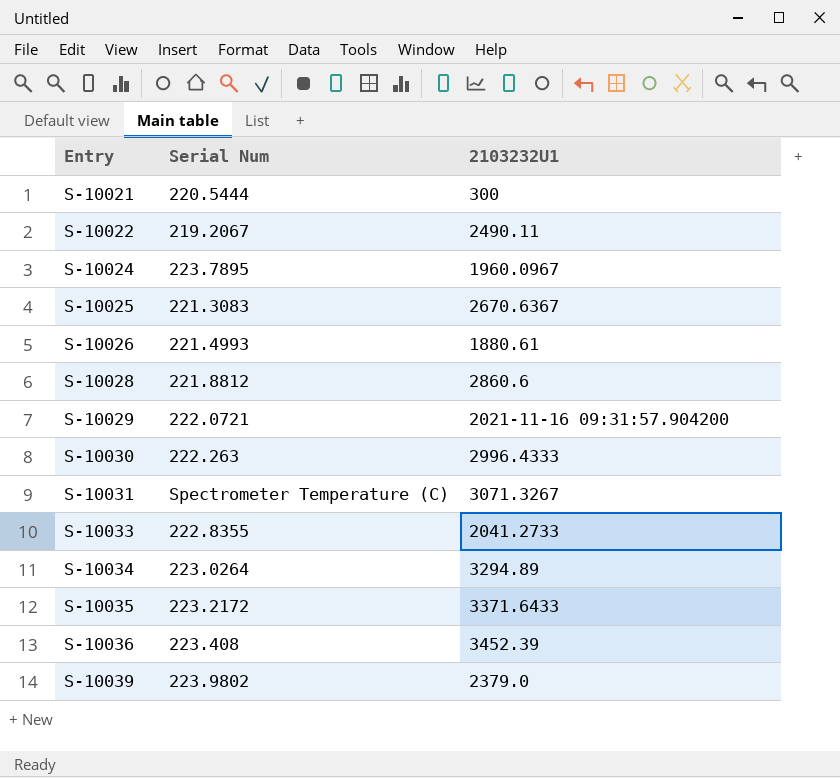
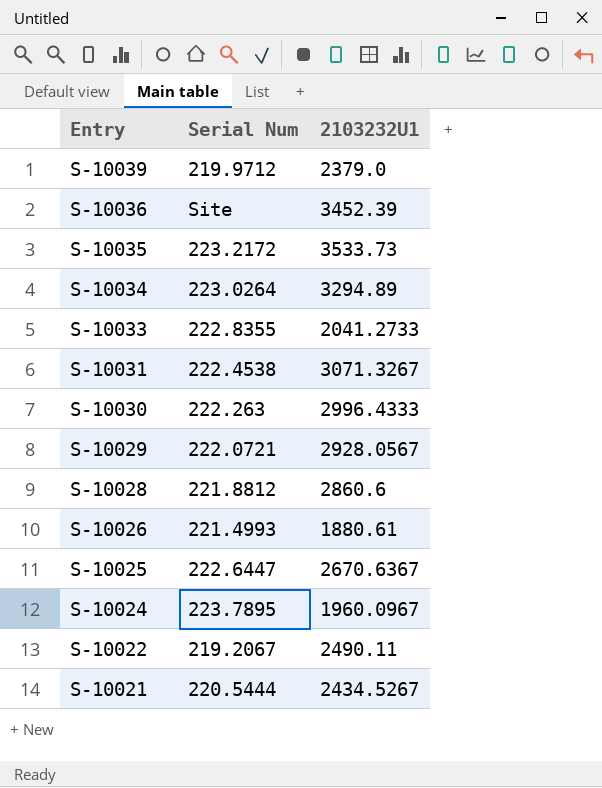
row order: Entry ascending -> Entry descending
S-10039 | Serial Num: 223.9802 -> 219.9712
S-10036 | Serial Num: 223.408 -> Site
S-10035 | 2103232U1: 3371.6433 -> 3533.73
S-10031 | Serial Num: Spectrometer Temperature (C) -> 222.4538
S-10029 | 2103232U1: 2021-11-16 09:31:57.904200 -> 2928.0567
S-10025 | Serial Num: 221.3083 -> 222.6447
S-10021 | 2103232U1: 300 -> 2434.5267

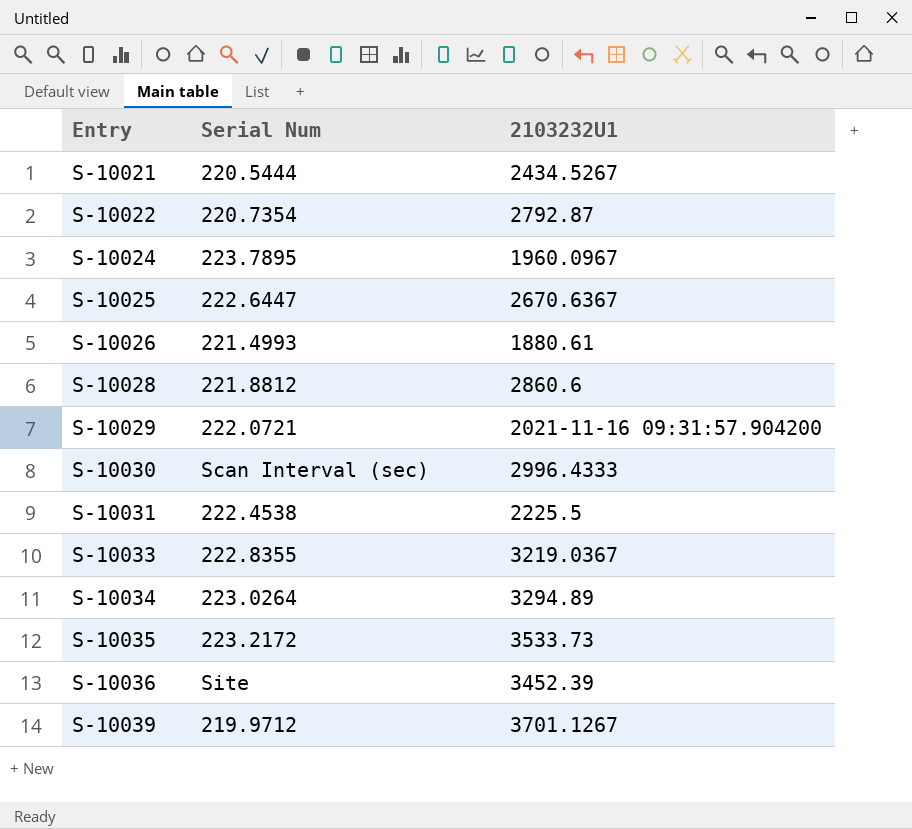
row order: Entry descending -> Entry ascending
S-10022 | Serial Num: 219.2067 -> 220.7354
S-10022 | 2103232U1: 2490.11 -> 2792.87
S-10029 | 2103232U1: 2928.0567 -> 2021-11-16 09:31:57.904200
S-10030 | Serial Num: 222.263 -> Scan Interval (sec)
S-10031 | 2103232U1: 3071.3267 -> 2225.5
S-10033 | 2103232U1: 2041.2733 -> 3219.0367
S-10039 | 2103232U1: 2379.0 -> 3701.1267

